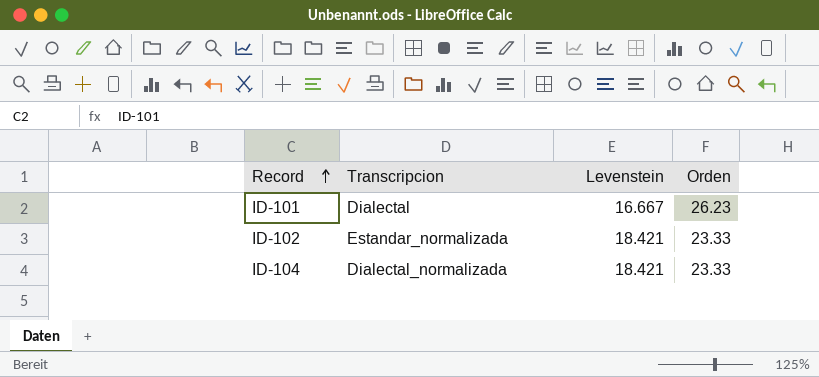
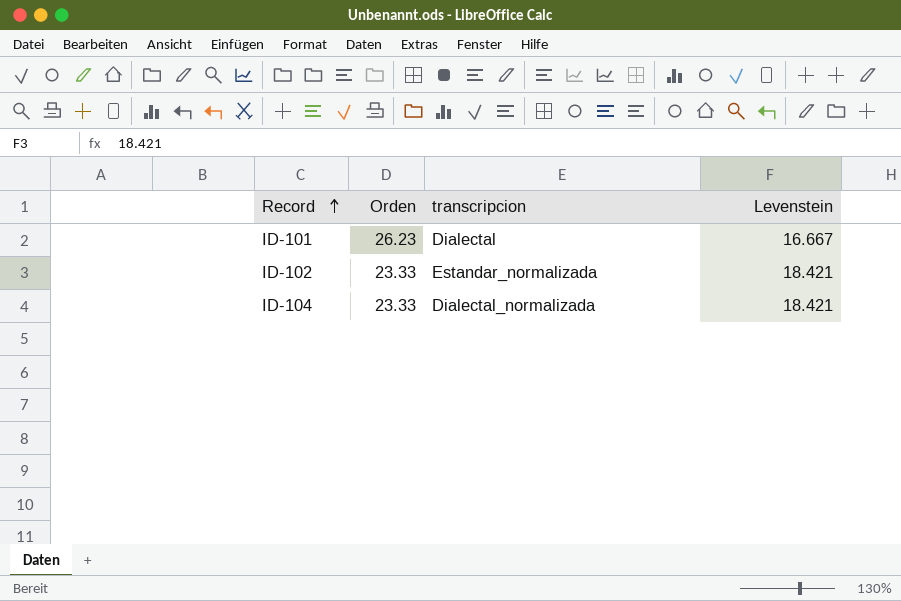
column Orden | position: 4 -> 2
column name: Transcripcion -> transcripcion

